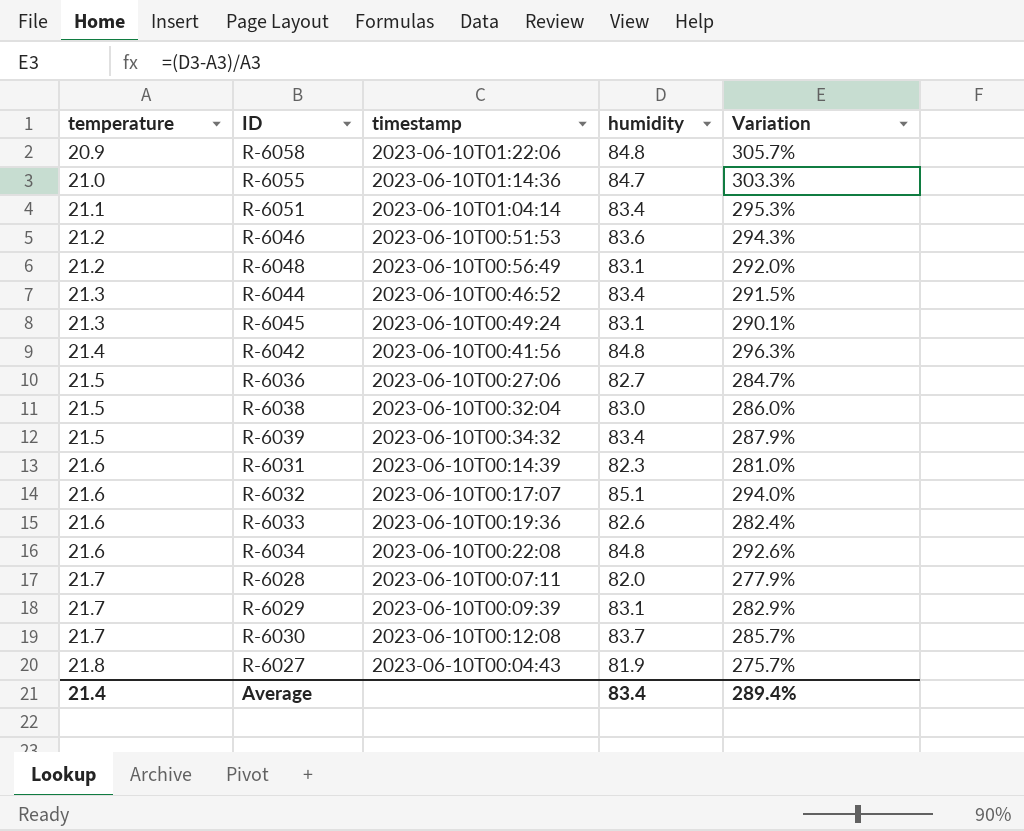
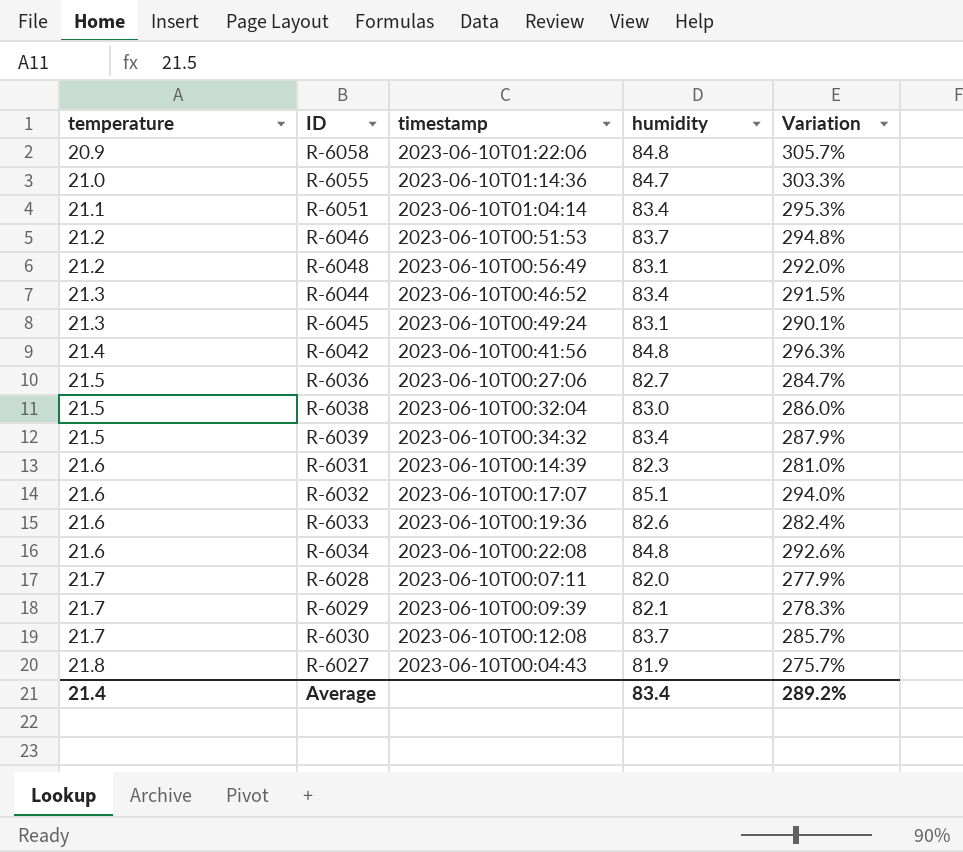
R-6046 | humidity: 83.6 -> 83.7
R-6046 | Variation: 294.3% -> 294.8%
R-6029 | humidity: 83.1 -> 82.1
R-6029 | Variation: 282.9% -> 278.3%
Average | Variation: 289.4% -> 289.2%

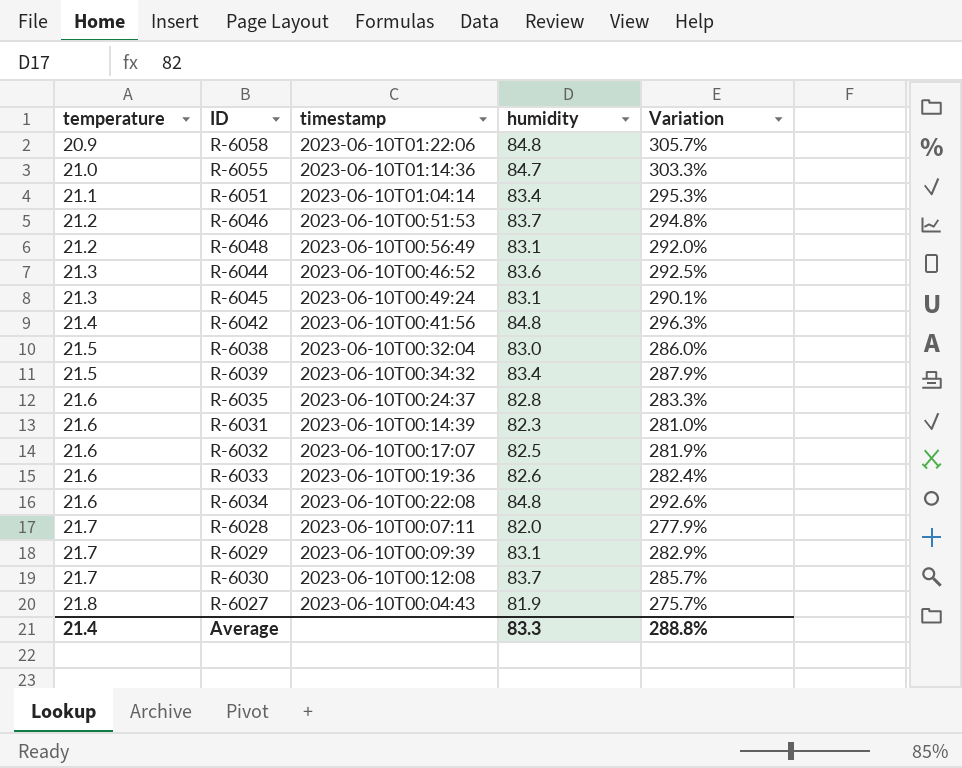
row R-6036: 21.5 | 2023-06-10T00:27:06 | 82.7 | 284.7% -> none
R-6044 | humidity: 83.4 -> 83.6
R-6044 | Variation: 291.5% -> 292.5%
row R-6035: none -> 21.6 | 2023-06-10T00:24:37 | 82.8 | 283.3%
R-6032 | humidity: 85.1 -> 82.5
R-6032 | Variation: 294.0% -> 281.9%
R-6029 | humidity: 82.1 -> 83.1
R-6029 | Variation: 278.3% -> 282.9%
Average | humidity: 83.4 -> 83.3
Average | Variation: 289.2% -> 288.8%

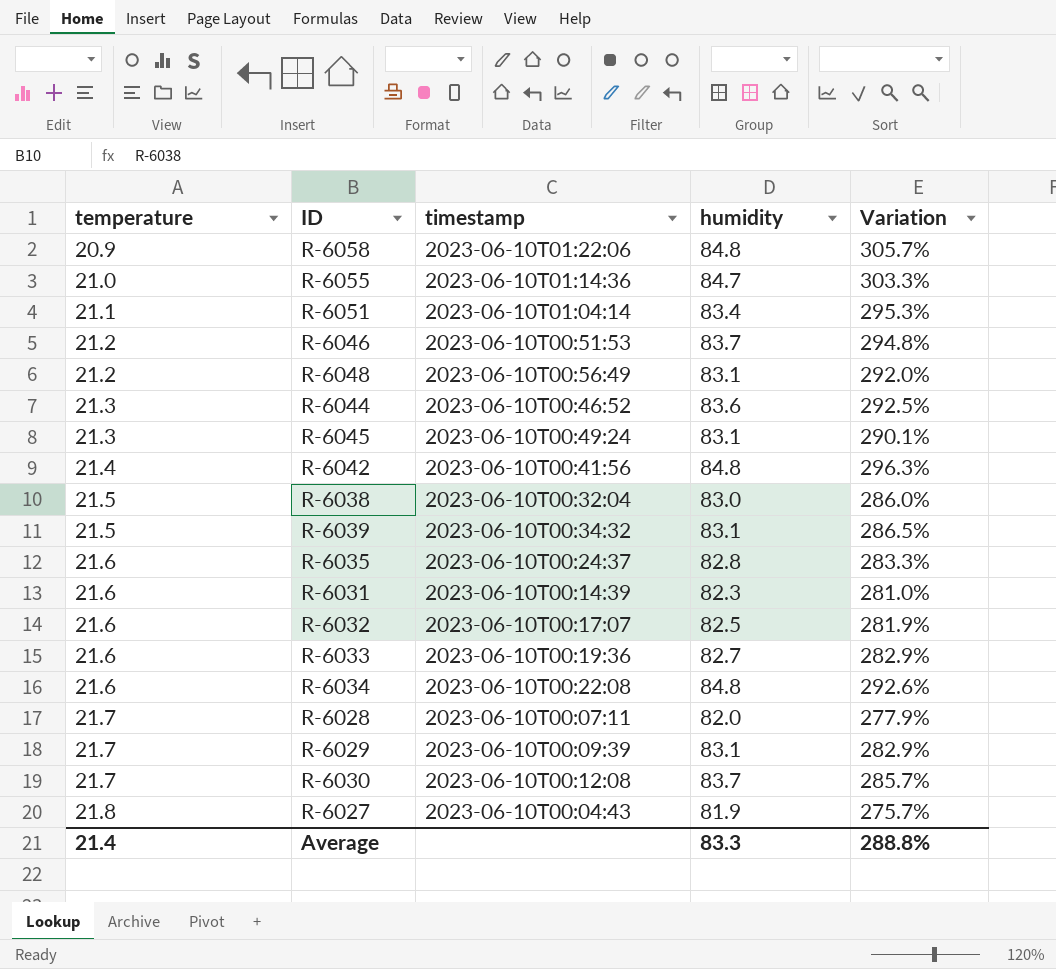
R-6039 | humidity: 83.4 -> 83.1
R-6039 | Variation: 287.9% -> 286.5%
R-6033 | humidity: 82.6 -> 82.7
R-6033 | Variation: 282.4% -> 282.9%

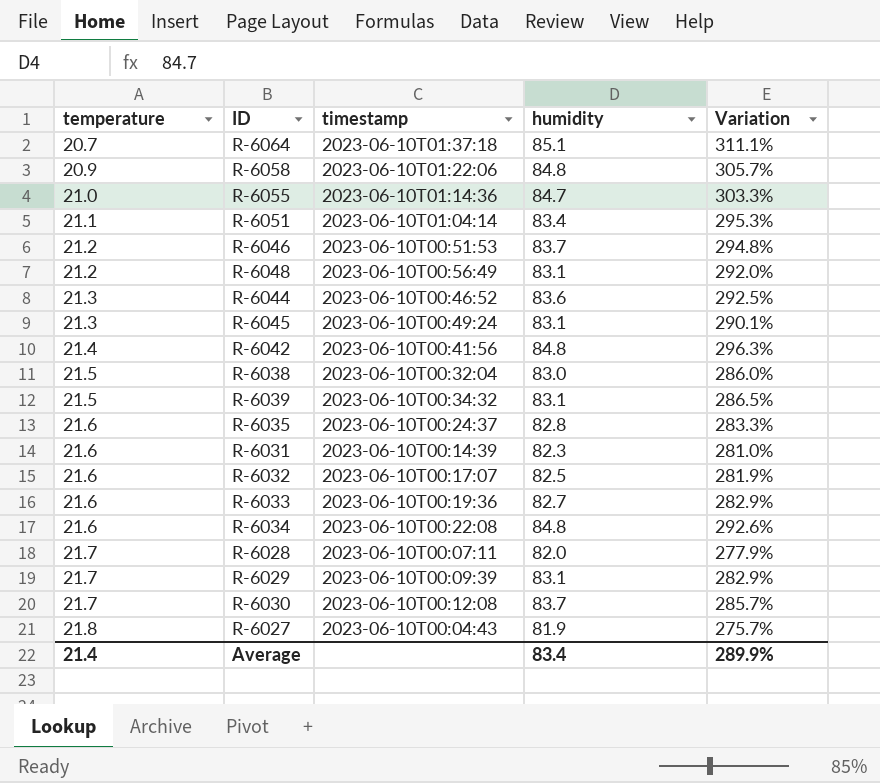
row R-6064: none -> 20.7 | 2023-06-10T01:37:18 | 85.1 | 311.1%
Average | humidity: 83.3 -> 83.4
Average | Variation: 288.8% -> 289.9%

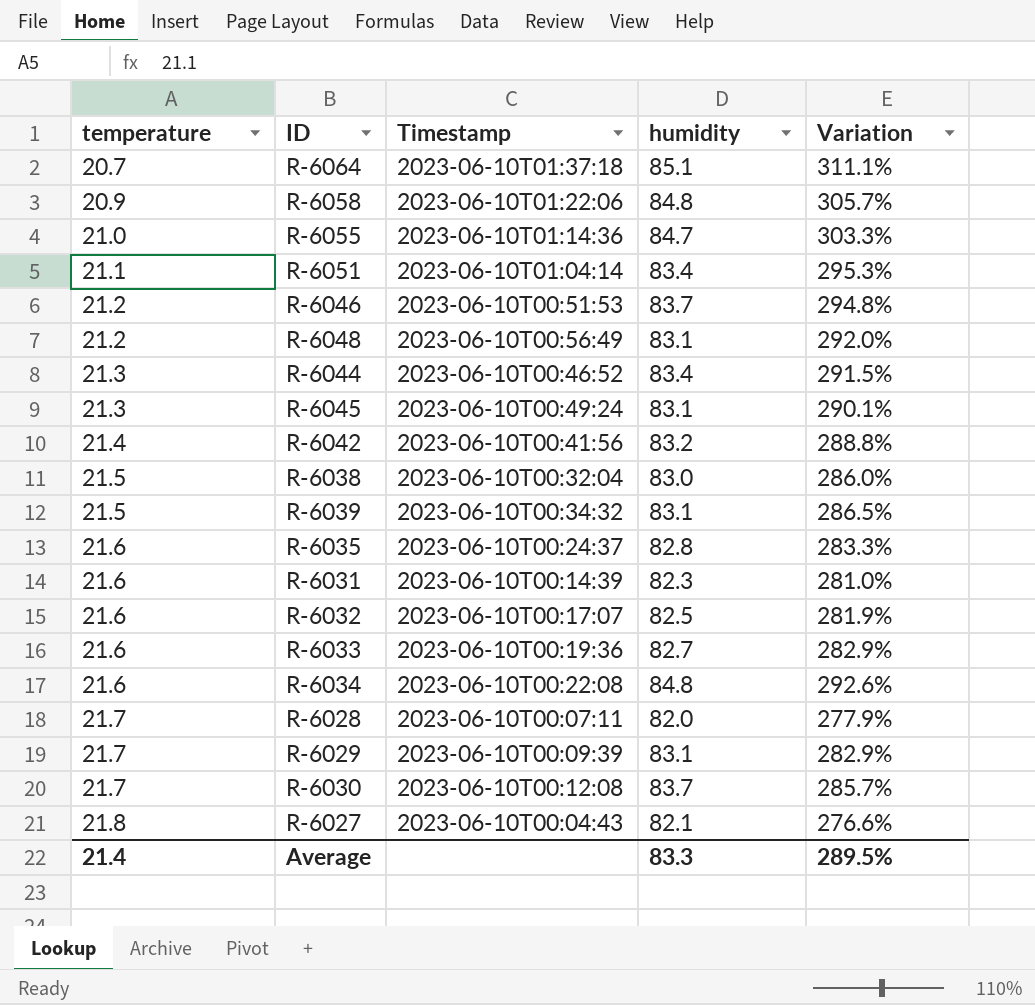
column name: timestamp -> Timestamp
R-6044 | humidity: 83.6 -> 83.4
R-6044 | Variation: 292.5% -> 291.5%
R-6042 | humidity: 84.8 -> 83.2
R-6042 | Variation: 296.3% -> 288.8%
R-6027 | humidity: 81.9 -> 82.1
R-6027 | Variation: 275.7% -> 276.6%
Average | humidity: 83.4 -> 83.3
Average | Variation: 289.9% -> 289.5%

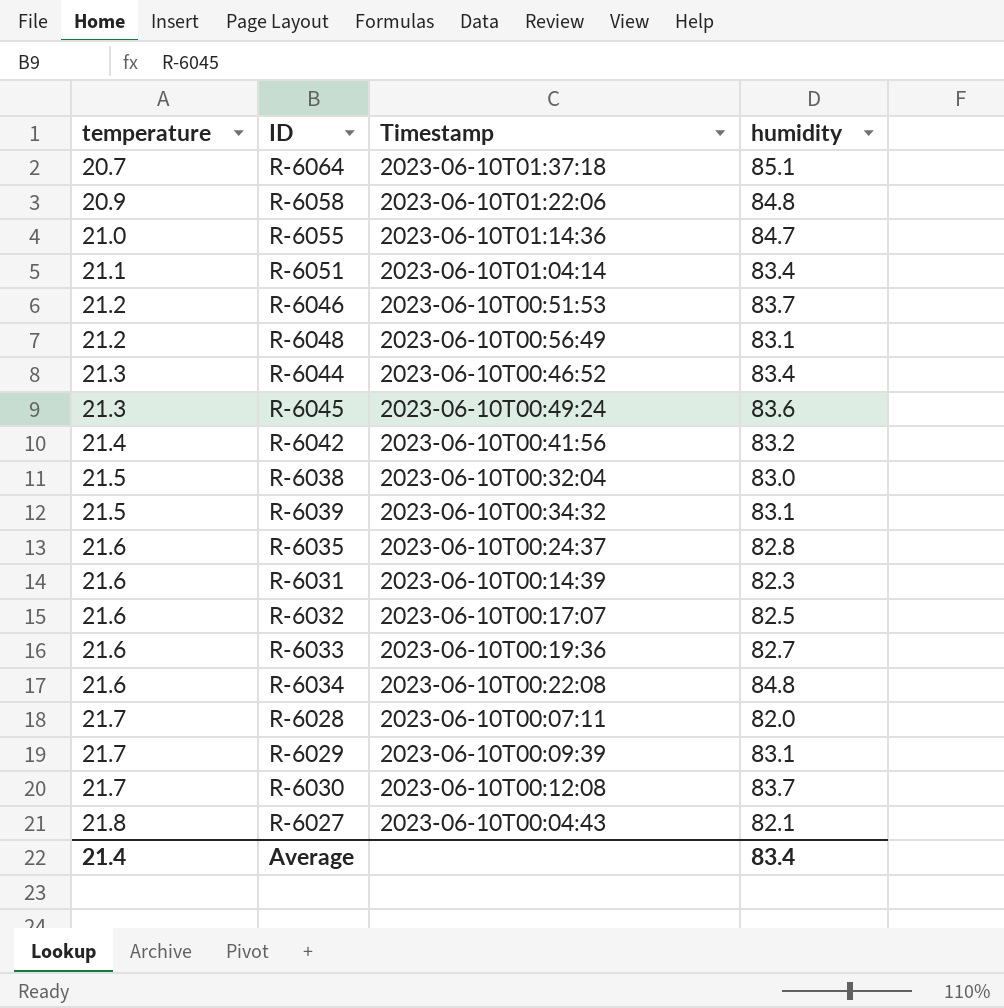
column Variation | formula: ([humidity] - [temperature]) / [temperature] -> none
R-6045 | humidity: 83.1 -> 83.6
Average | humidity: 83.3 -> 83.4

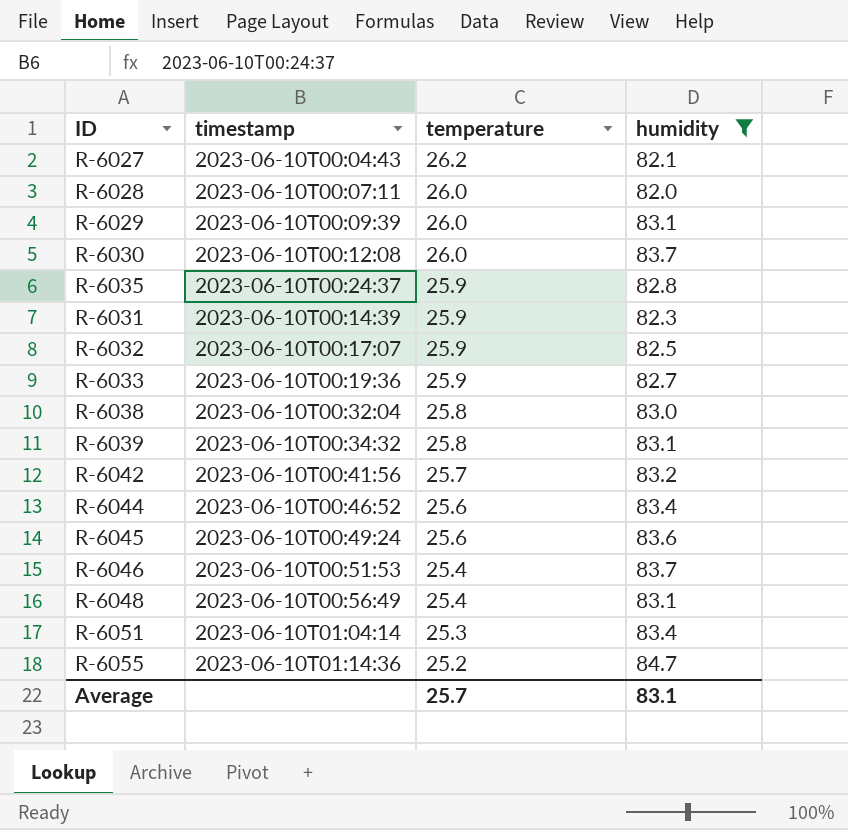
filter: none -> humidity <= 84.7
row order: temperature ascending -> temperature descending
column name: Timestamp -> timestamp
column temperature | position: 1 -> 3
R-6027 | temperature: 21.8 -> 26.2
R-6028 | temperature: 21.7 -> 26.0
R-6029 | temperature: 21.7 -> 26.0
R-6030 | temperature: 21.7 -> 26.0
R-6035 | temperature: 21.6 -> 25.9
R-6031 | temperature: 21.6 -> 25.9
R-6032 | temperature: 21.6 -> 25.9
R-6033 | temperature: 21.6 -> 25.9
R-6038 | temperature: 21.5 -> 25.8
R-6039 | temperature: 21.5 -> 25.8
R-6042 | temperature: 21.4 -> 25.7
R-6044 | temperature: 21.3 -> 25.6
R-6045 | temperature: 21.3 -> 25.6
R-6046 | temperature: 21.2 -> 25.4
R-6048 | temperature: 21.2 -> 25.4
R-6051 | temperature: 21.1 -> 25.3
R-6055 | temperature: 21.0 -> 25.2
Average | temperature: 21.4 -> 25.7
Average | humidity: 83.4 -> 83.1

